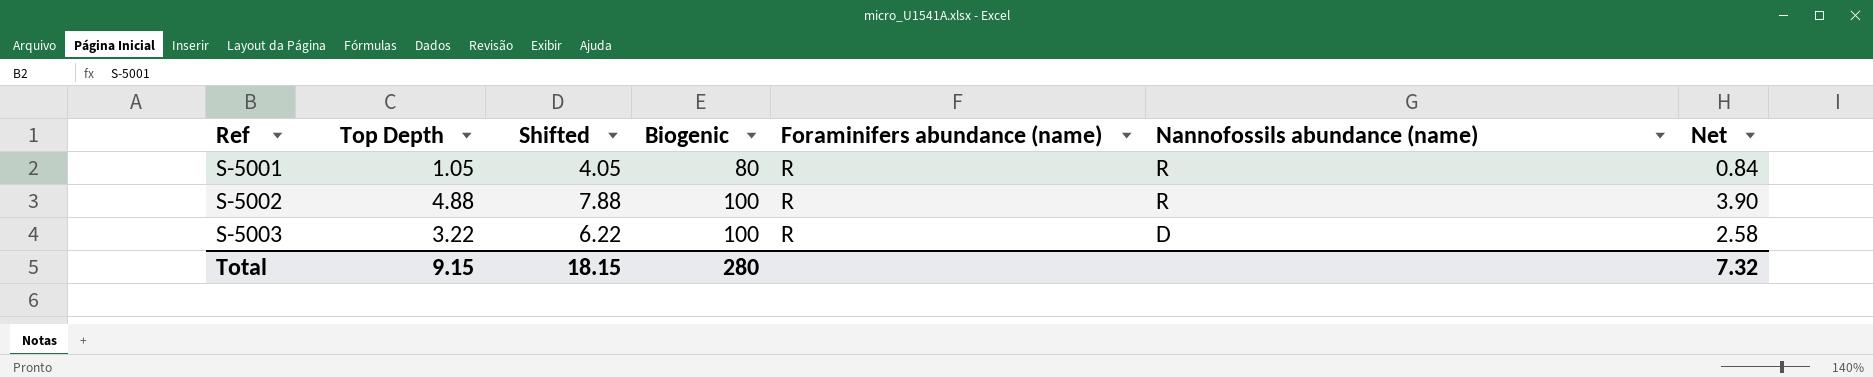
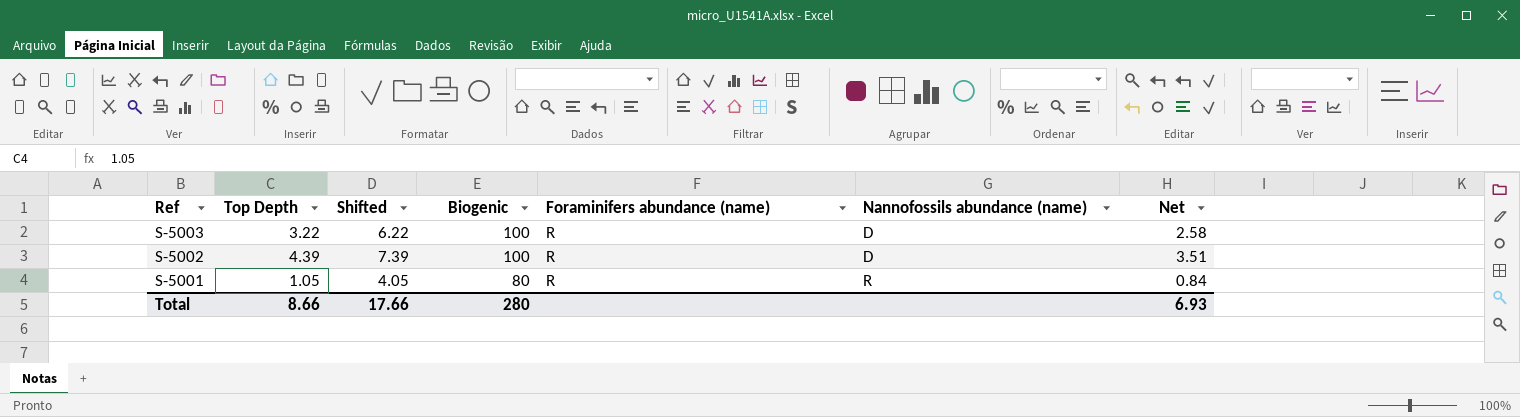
row order: Ref ascending -> Ref descending
S-5002 | Top Depth: 4.88 -> 4.39
S-5002 | Shifted: 7.88 -> 7.39
S-5002 | Nannofossils abundance (name): R -> D
S-5002 | Net: 3.90 -> 3.51
Total | Top Depth: 9.15 -> 8.66
Total | Shifted: 18.15 -> 17.66
Total | Net: 7.32 -> 6.93

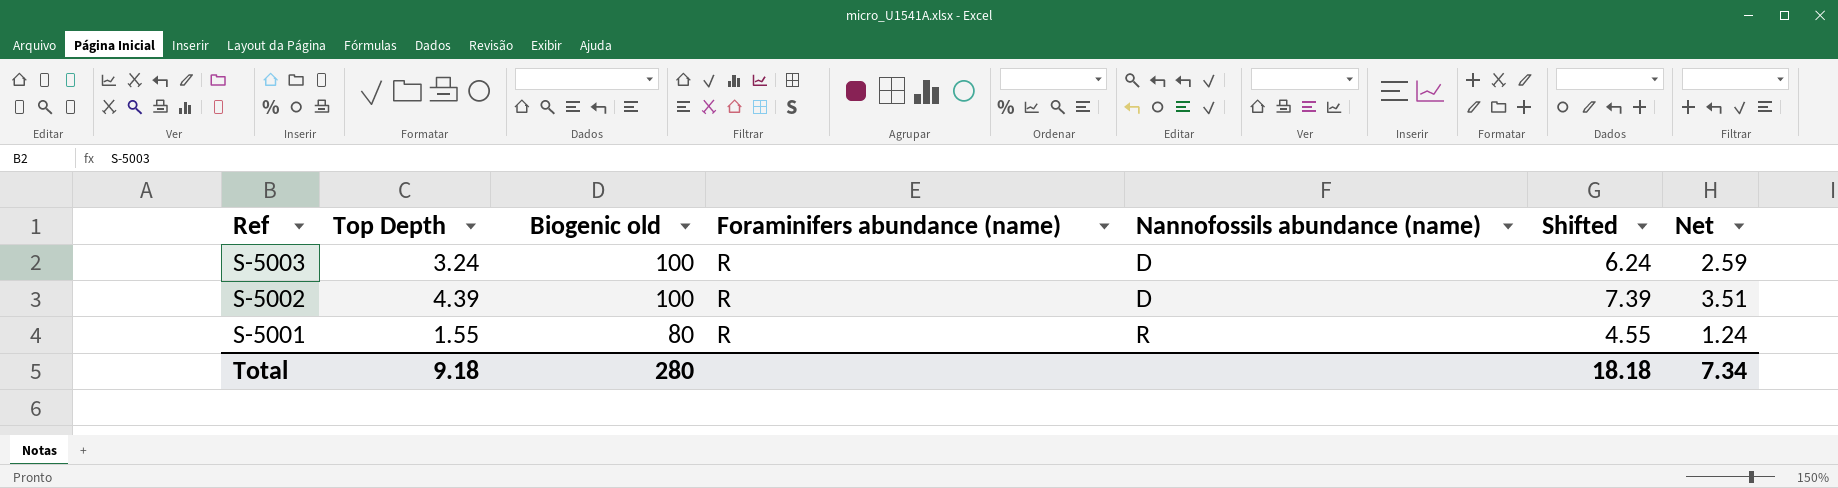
column name: Biogenic -> Biogenic old
column Shifted | position: 3 -> 6
S-5003 | Top Depth: 3.22 -> 3.24
S-5003 | Shifted: 6.22 -> 6.24
S-5003 | Net: 2.58 -> 2.59
S-5001 | Top Depth: 1.05 -> 1.55
S-5001 | Shifted: 4.05 -> 4.55
S-5001 | Net: 0.84 -> 1.24
Total | Top Depth: 8.66 -> 9.18
Total | Shifted: 17.66 -> 18.18
Total | Net: 6.93 -> 7.34

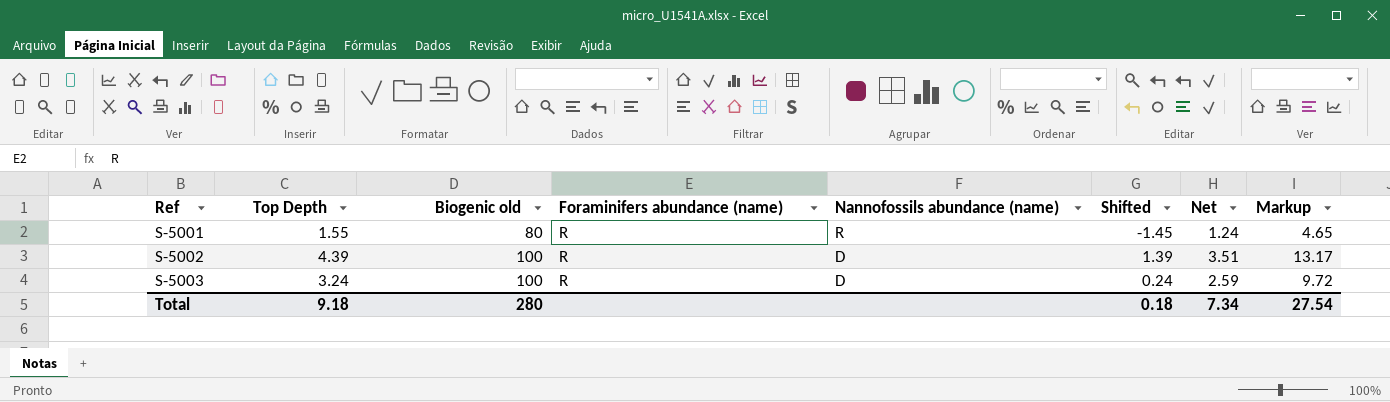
row order: Ref descending -> Ref ascending
column Shifted | formula: [Top Depth] + 3 -> [Top Depth] - 3
column Markup | formula: none -> [Top Depth] * 3
Total | Shifted: 18.18 -> 0.18

